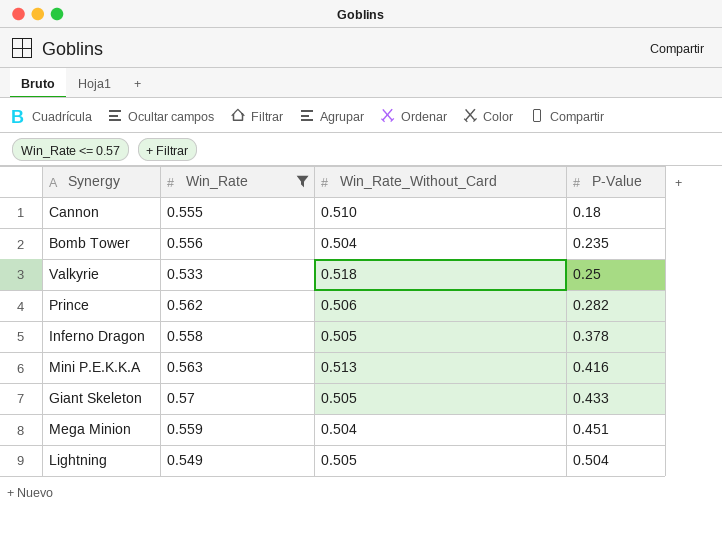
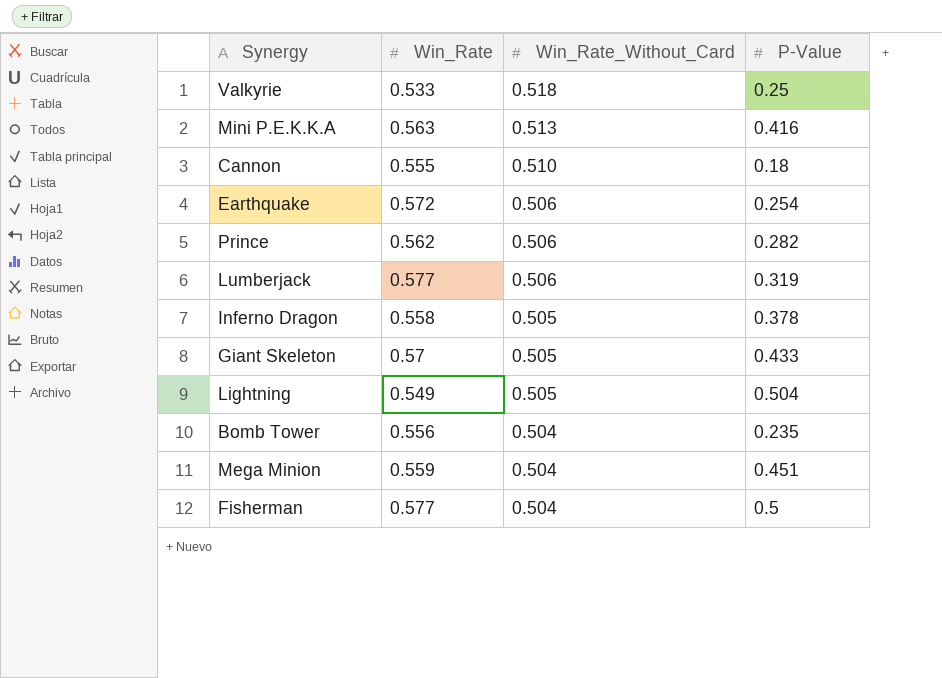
filter: Win_Rate <= 0.57 -> none
row order: P-Value ascending -> Win_Rate_Without_Card descending

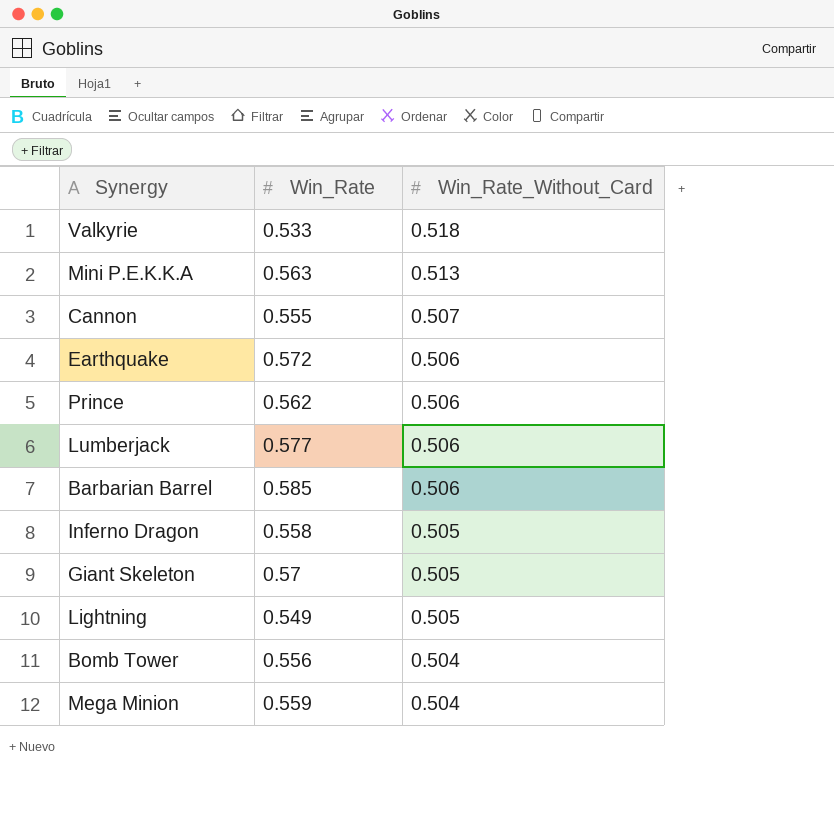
column P-Value | position: 4 -> none
row Fisherman: 0.577 | 0.504 | 0.5 -> none
Cannon | Win_Rate_Without_Card: 0.510 -> 0.507
row Barbarian Barrel: none -> 0.585 | 0.506

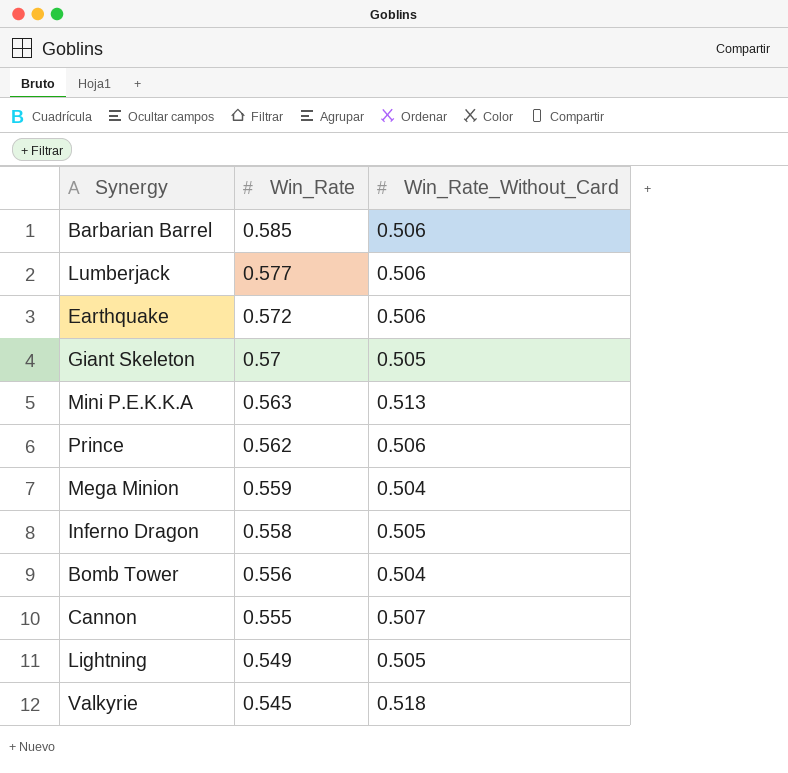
row order: Win_Rate_Without_Card descending -> Win_Rate descending
Valkyrie | Win_Rate: 0.533 -> 0.545

